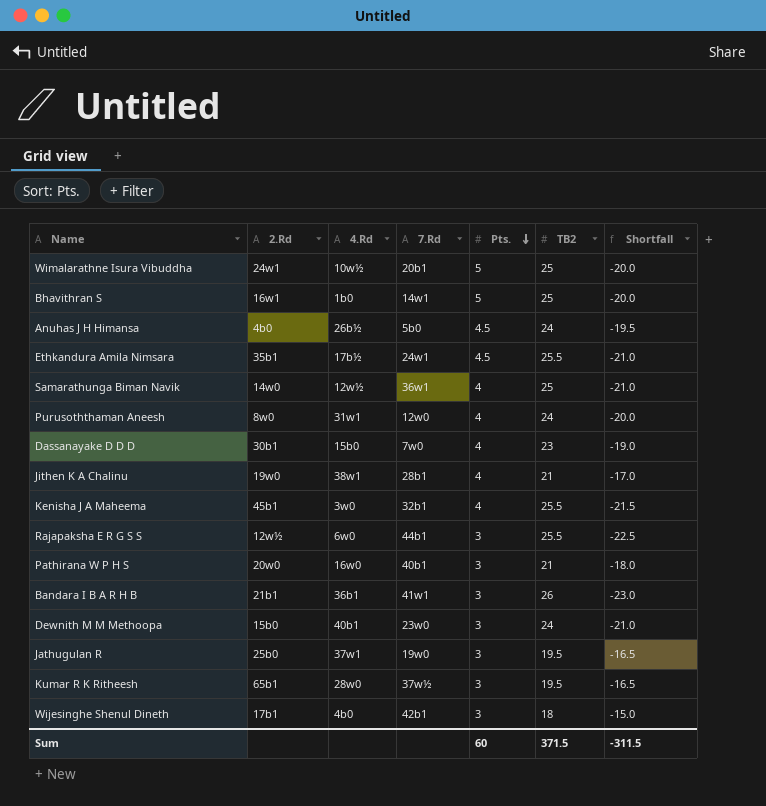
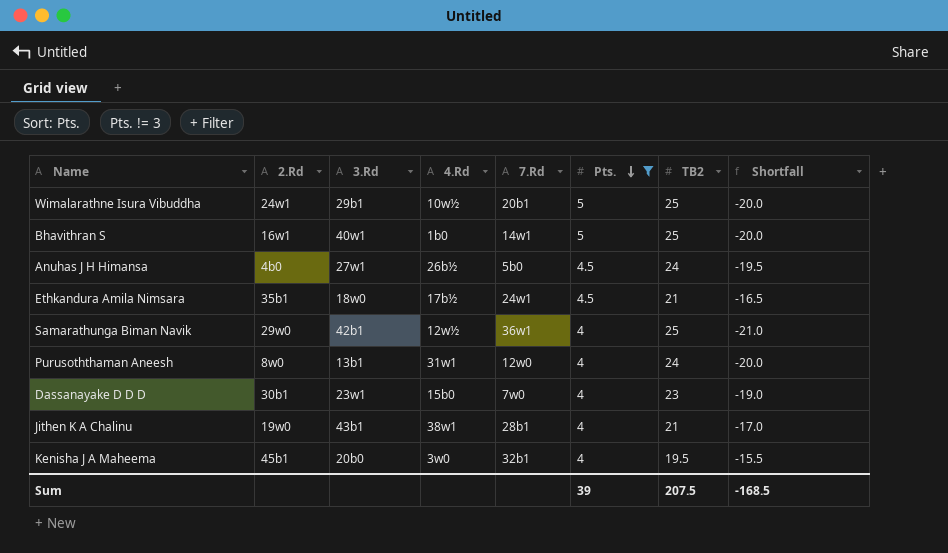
filter: none -> Pts. != 3
column 3.Rd | position: none -> 3
Ethkandura Amila Nimsara | TB2: 25.5 -> 21
Ethkandura Amila Nimsara | Shortfall: -21.0 -> -16.5
Samarathunga Biman Navik | 2.Rd: 14w0 -> 29w0
Kenisha J A Maheema | TB2: 25.5 -> 19.5
Kenisha J A Maheema | Shortfall: -21.5 -> -15.5
Sum | Pts.: 60 -> 39
Sum | TB2: 371.5 -> 207.5
Sum | Shortfall: -311.5 -> -168.5

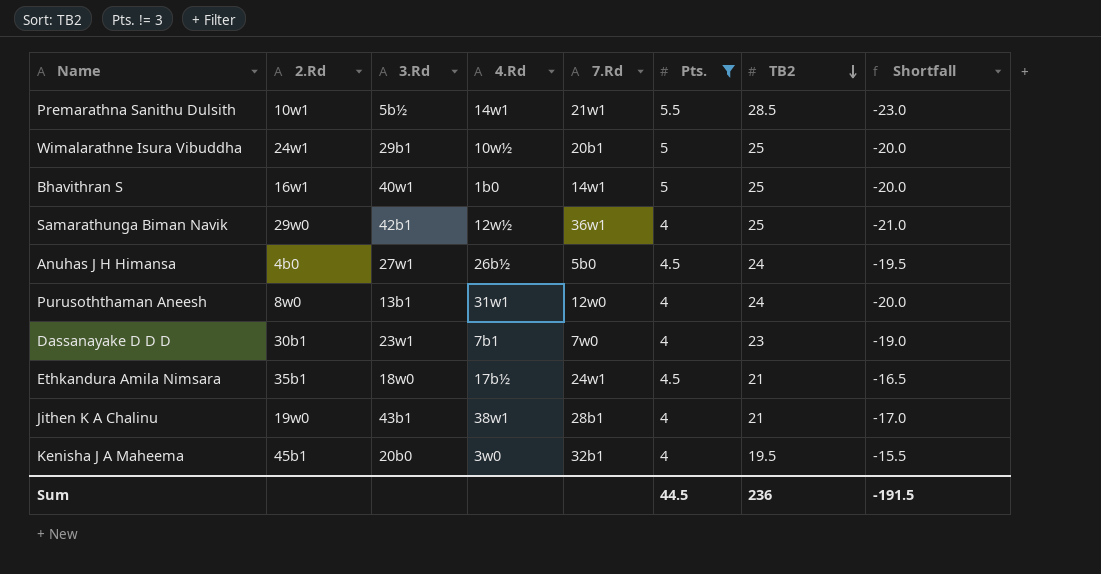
row order: Pts. descending -> TB2 descending
row Premarathna Sanithu Dulsith: none -> 10w1 | 5b½ | 14w1 | 21w1 | 5.5 | 28.5 | -23.0
Dassanayake D D D | 4.Rd: 15b0 -> 7b1
Sum | Pts.: 39 -> 44.5
Sum | TB2: 207.5 -> 236
Sum | Shortfall: -168.5 -> -191.5

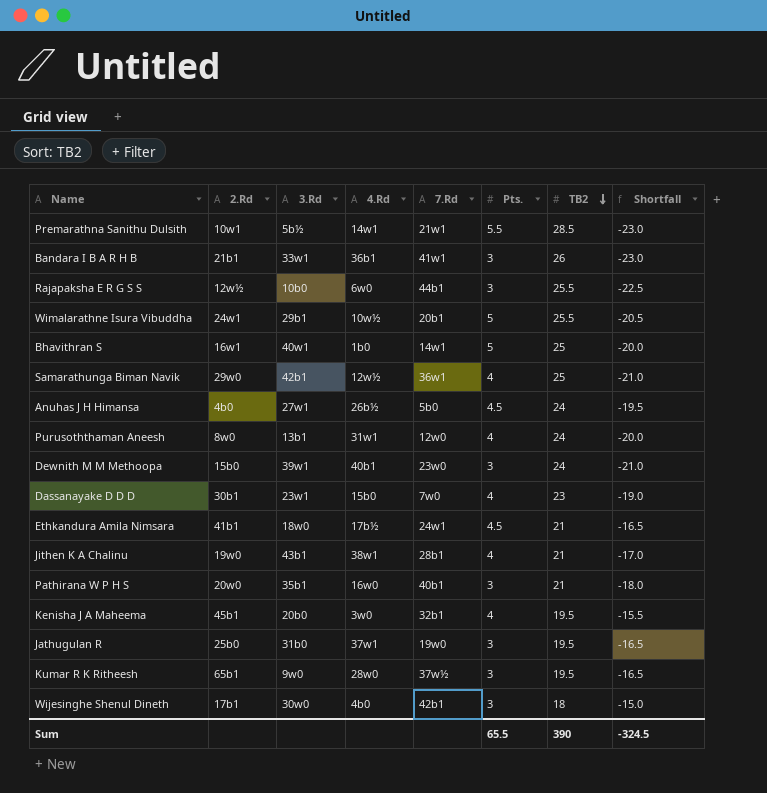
filter: Pts. != 3 -> none
Wimalarathne Isura Vibuddha | TB2: 25 -> 25.5
Wimalarathne Isura Vibuddha | Shortfall: -20.0 -> -20.5
Dassanayake D D D | 4.Rd: 7b1 -> 15b0
Ethkandura Amila Nimsara | 2.Rd: 35b1 -> 41b1
Sum | Pts.: 44.5 -> 65.5
Sum | TB2: 236 -> 390
Sum | Shortfall: -191.5 -> -324.5

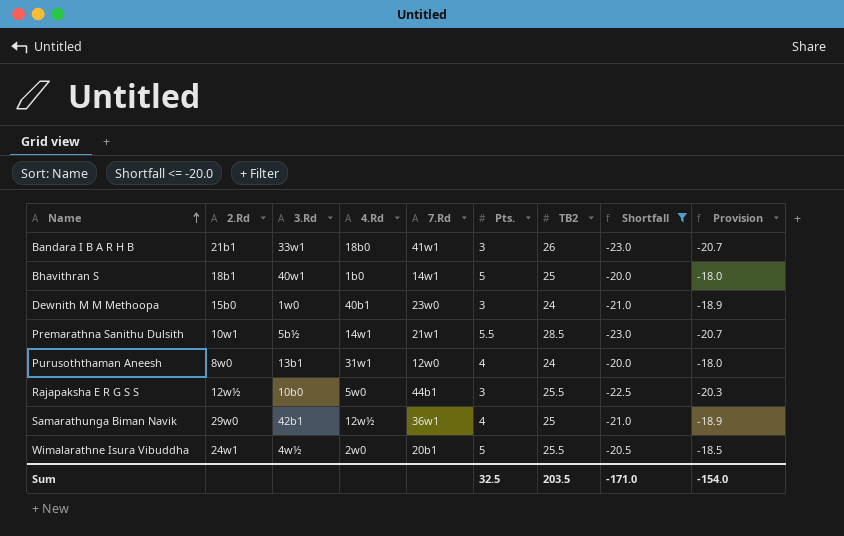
filter: none -> Shortfall <= -20.0
row order: TB2 descending -> Name ascending
column Provision | formula: none -> [Shortfall] * 0.9
Bandara I B A R H B | 4.Rd: 36b1 -> 18b0
Bhavithran S | 2.Rd: 16w1 -> 18b1
Dewnith M M Methoopa | 3.Rd: 39w1 -> 1w0
Rajapaksha E R G S S | 4.Rd: 6w0 -> 5w0
Wimalarathne Isura Vibuddha | 3.Rd: 29b1 -> 4w½
Wimalarathne Isura Vibuddha | 4.Rd: 10w½ -> 2w0
Sum | Pts.: 65.5 -> 32.5
Sum | TB2: 390 -> 203.5
Sum | Shortfall: -324.5 -> -171.0

